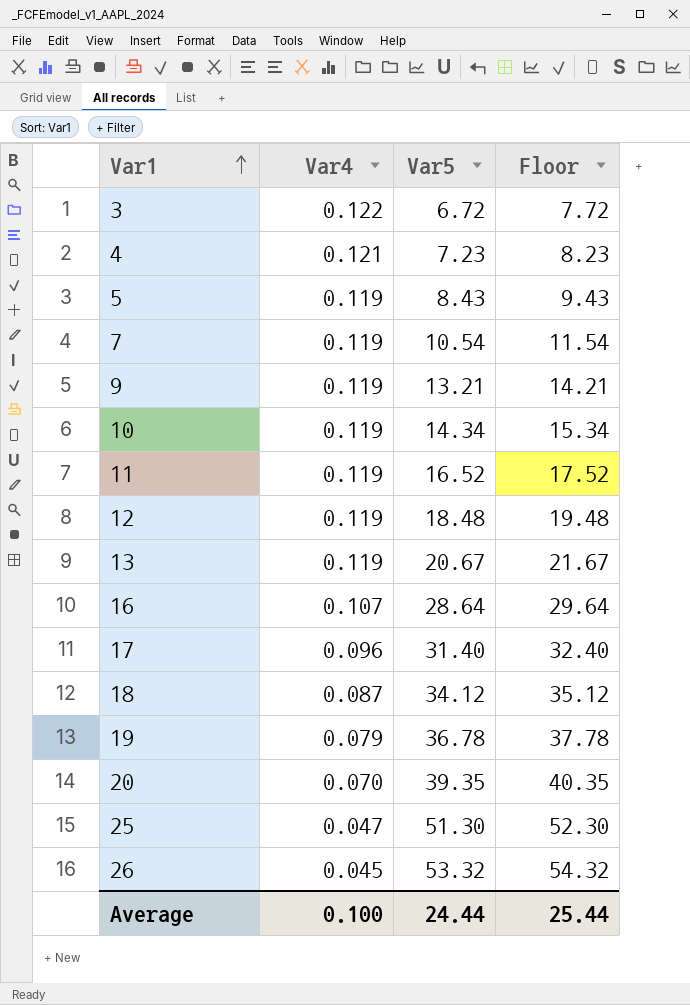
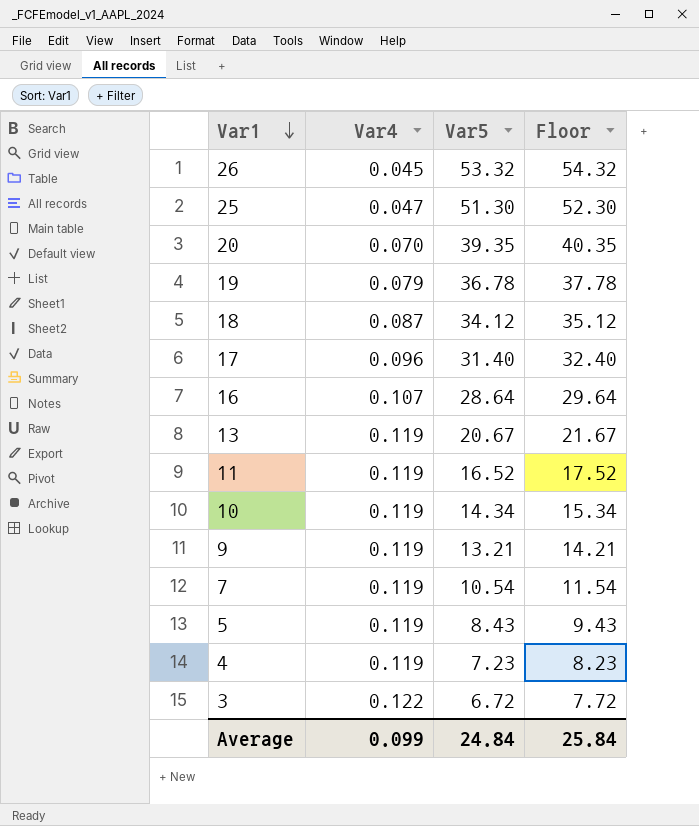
row order: Var1 ascending -> Var1 descending
row 12: 0.119 | 18.48 | 19.48 -> none
4 | Var4: 0.121 -> 0.119
Average | Var4: 0.100 -> 0.099
Average | Var5: 24.44 -> 24.84
Average | Floor: 25.44 -> 25.84

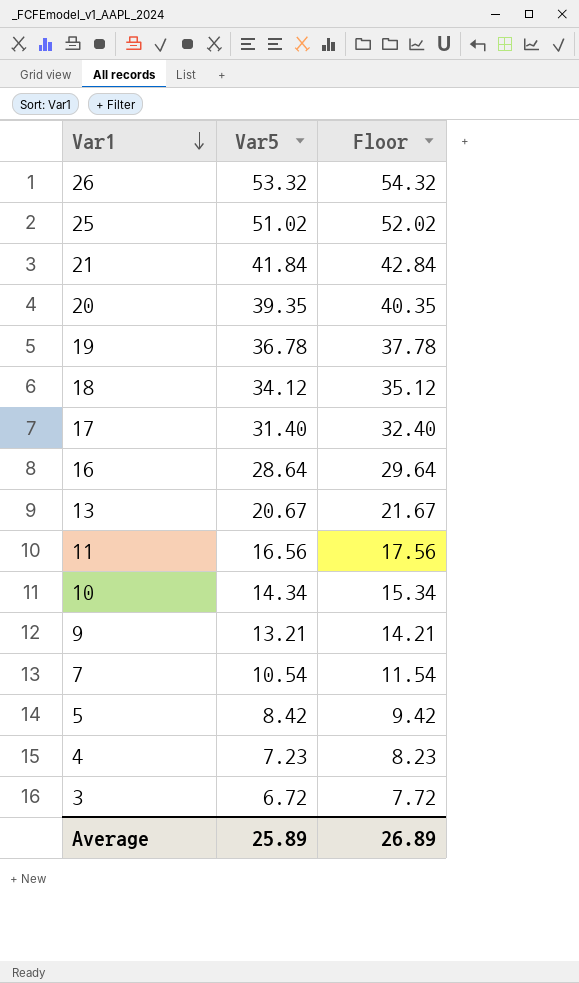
column Var4 | position: 2 -> none
25 | Var5: 51.30 -> 51.02
25 | Floor: 52.30 -> 52.02
row 21: none -> 41.84 | 42.84
11 | Var5: 16.52 -> 16.56
11 | Floor: 17.52 -> 17.56
5 | Var5: 8.43 -> 8.42
5 | Floor: 9.43 -> 9.42
Average | Var5: 24.84 -> 25.89
Average | Floor: 25.84 -> 26.89

